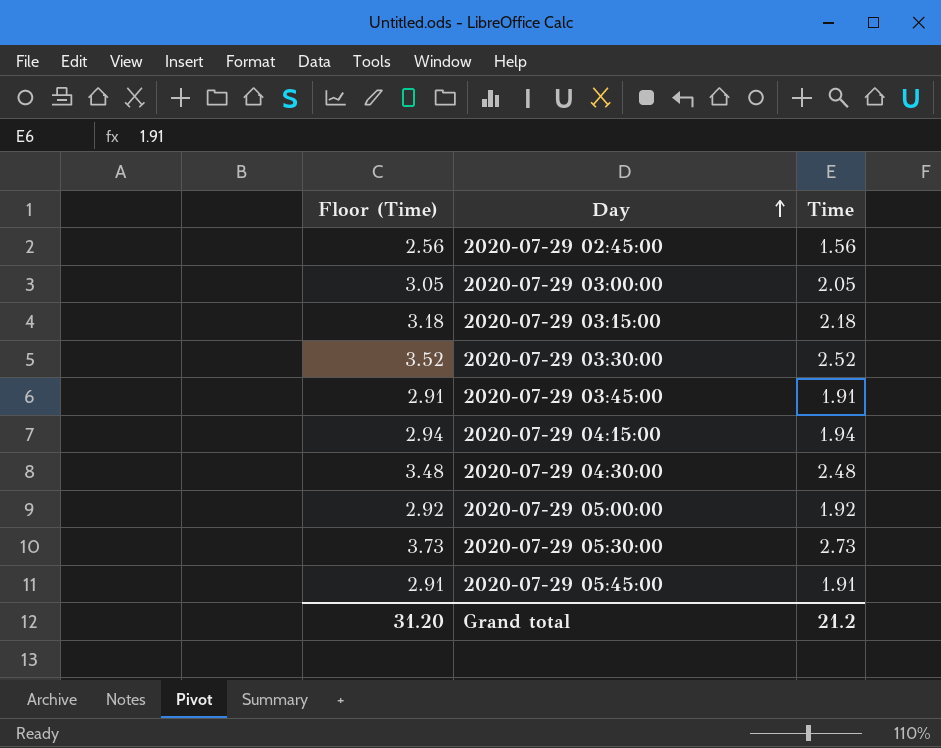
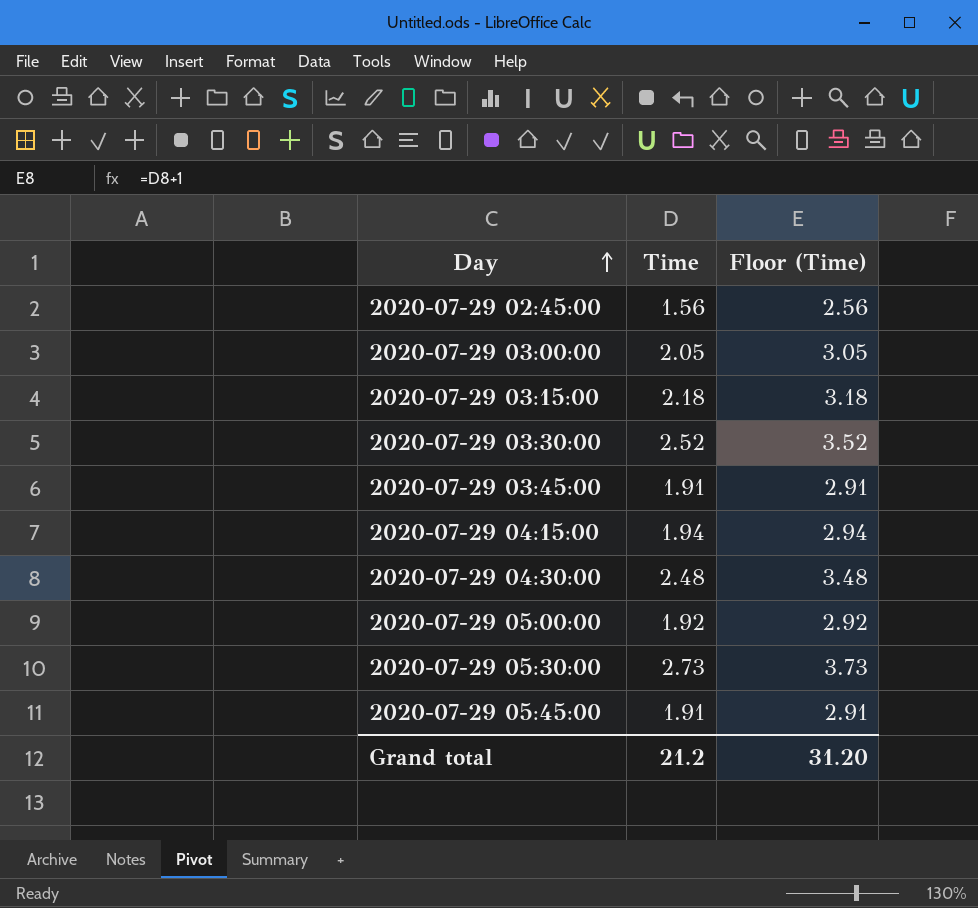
column Floor (Time) | position: 1 -> 3

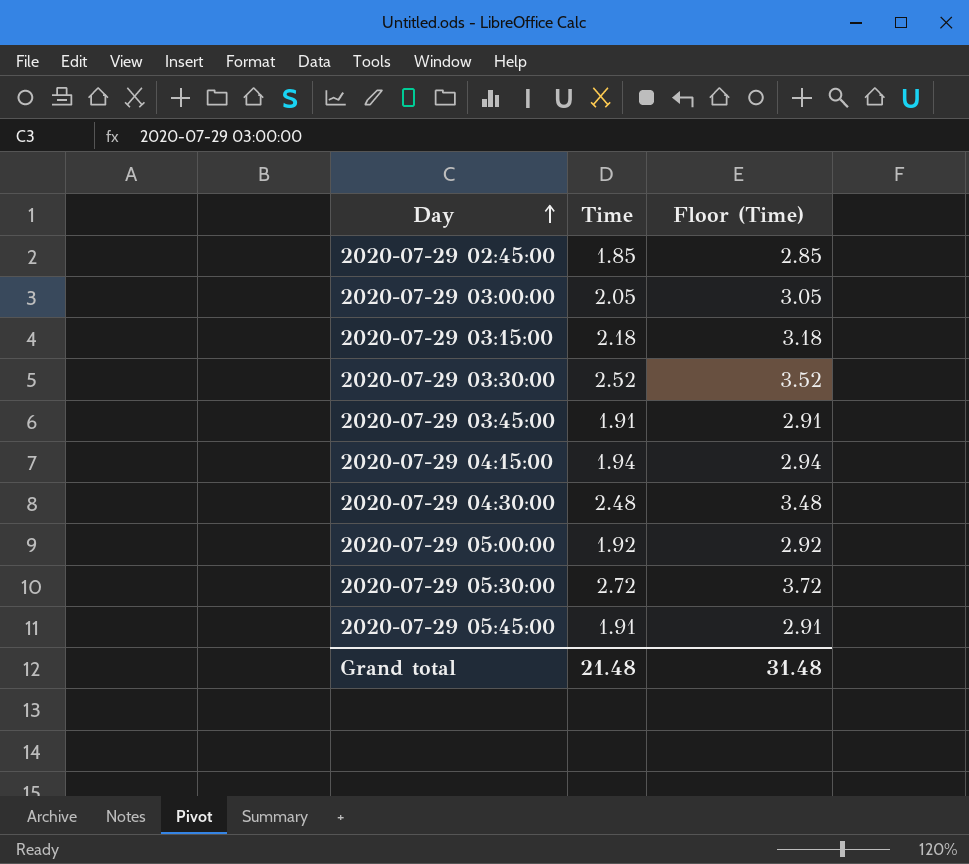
2020-07-29 02:45:00 | Time: 1.56 -> 1.85
2020-07-29 02:45:00 | Floor (Time): 2.56 -> 2.85
2020-07-29 05:30:00 | Time: 2.73 -> 2.72
2020-07-29 05:30:00 | Floor (Time): 3.73 -> 3.72
Grand total | Time: 21.2 -> 21.48
Grand total | Floor (Time): 31.20 -> 31.48

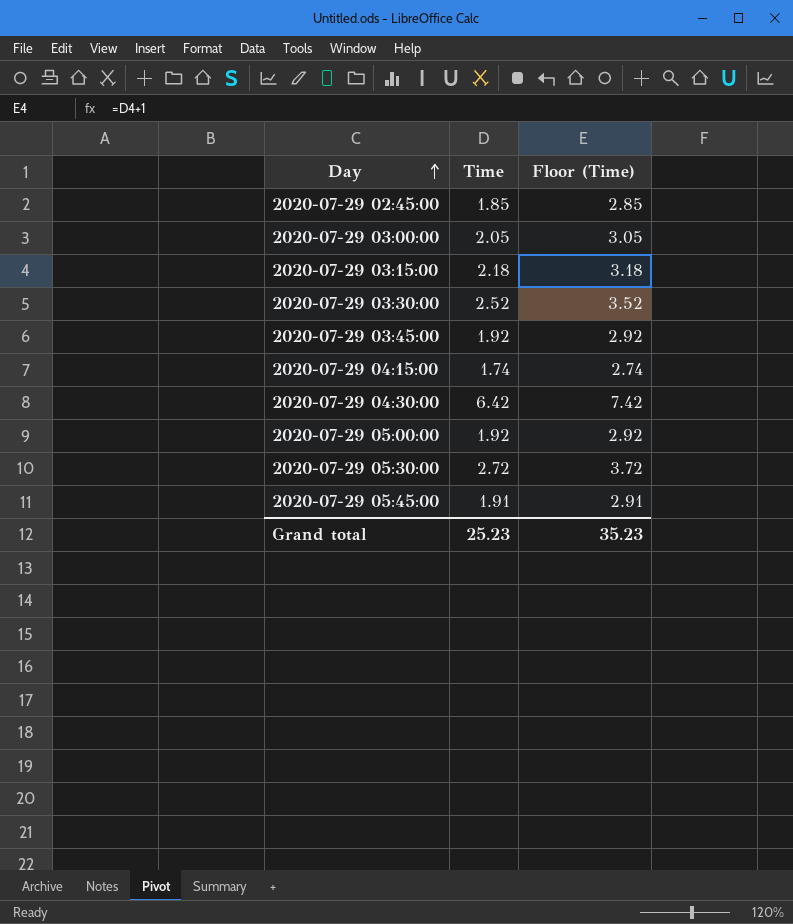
2020-07-29 03:45:00 | Time: 1.91 -> 1.92
2020-07-29 03:45:00 | Floor (Time): 2.91 -> 2.92
2020-07-29 04:15:00 | Time: 1.94 -> 1.74
2020-07-29 04:15:00 | Floor (Time): 2.94 -> 2.74
2020-07-29 04:30:00 | Time: 2.48 -> 6.42
2020-07-29 04:30:00 | Floor (Time): 3.48 -> 7.42
Grand total | Time: 21.48 -> 25.23
Grand total | Floor (Time): 31.48 -> 35.23

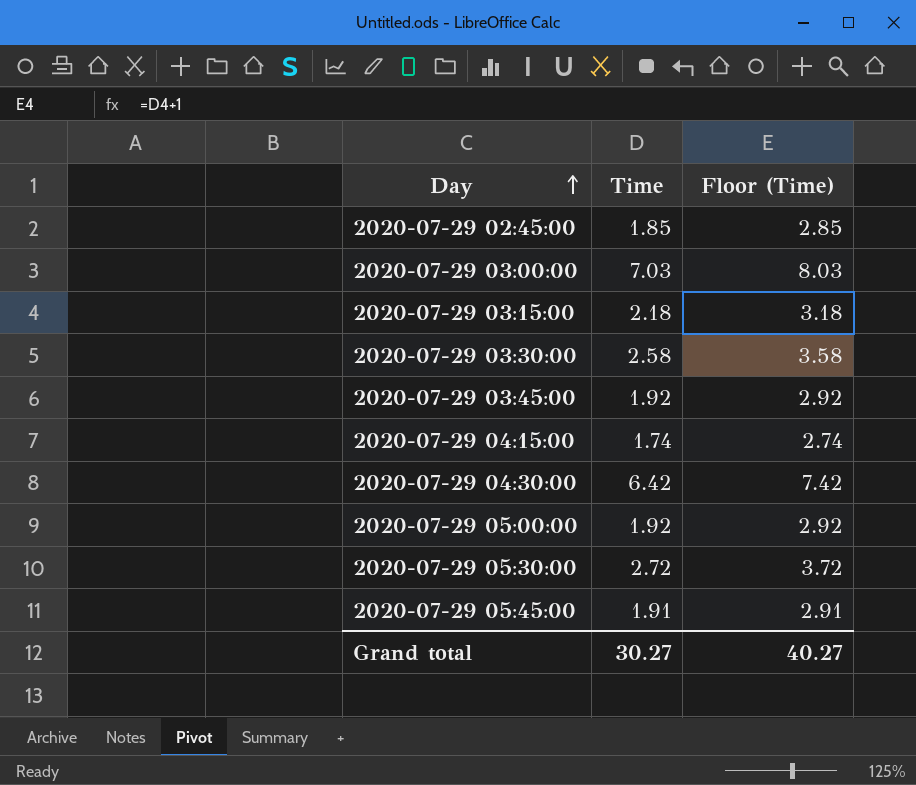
2020-07-29 03:00:00 | Time: 2.05 -> 7.03
2020-07-29 03:00:00 | Floor (Time): 3.05 -> 8.03
2020-07-29 03:30:00 | Time: 2.52 -> 2.58
2020-07-29 03:30:00 | Floor (Time): 3.52 -> 3.58
Grand total | Time: 25.23 -> 30.27
Grand total | Floor (Time): 35.23 -> 40.27

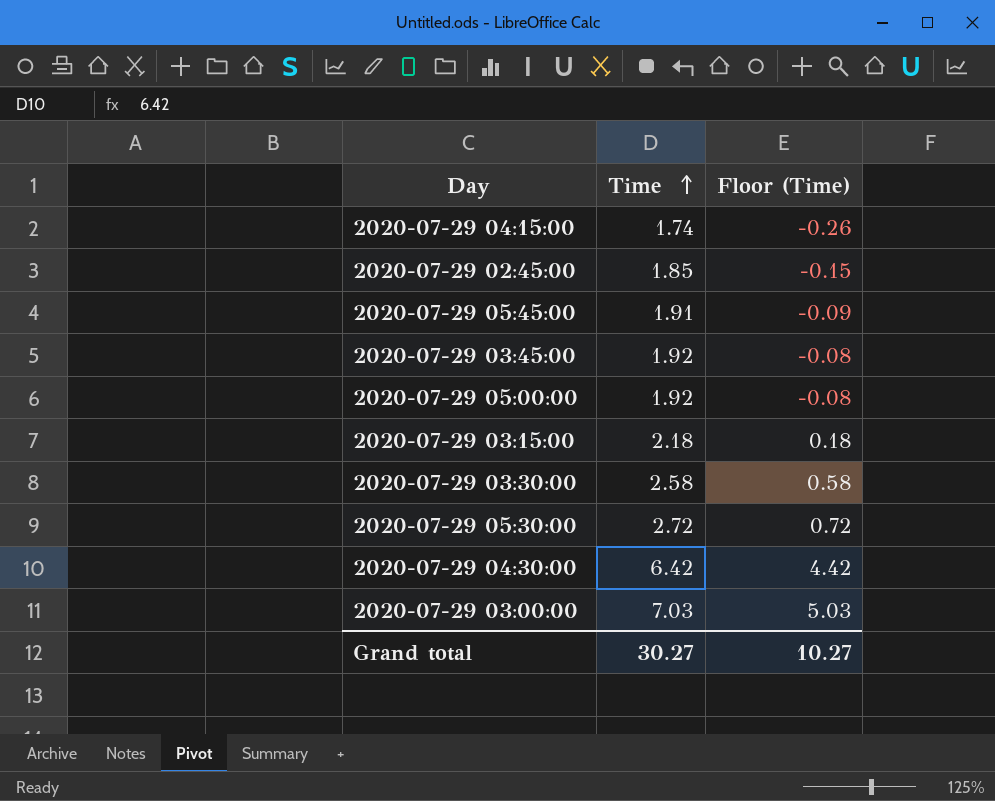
row order: Day ascending -> Time ascending
column Floor (Time) | formula: [Time] + 1 -> [Time] - 2
Grand total | Floor (Time): 40.27 -> 10.27

